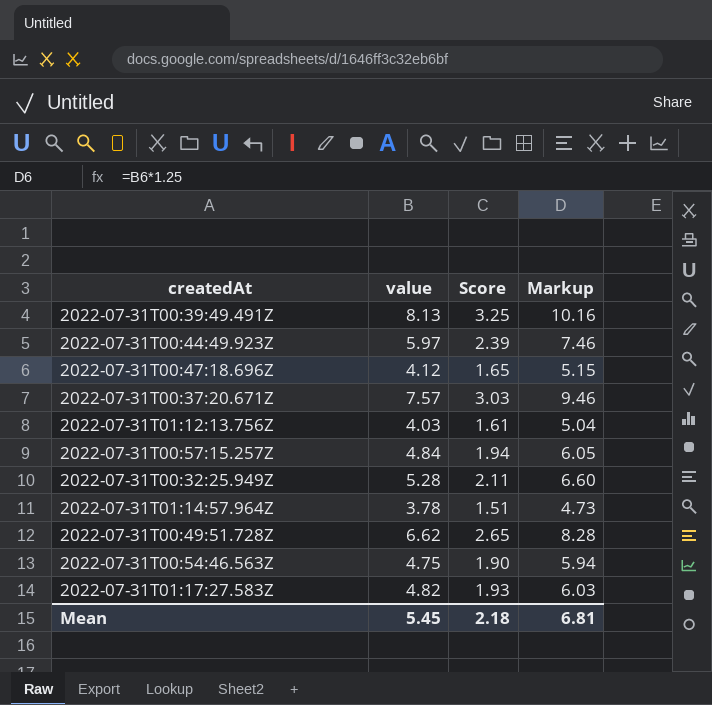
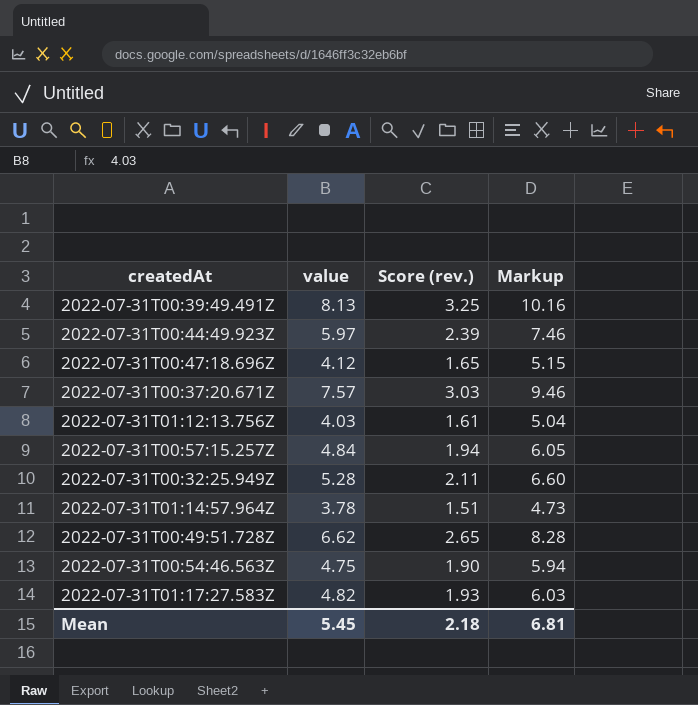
column name: Score -> Score (rev.)

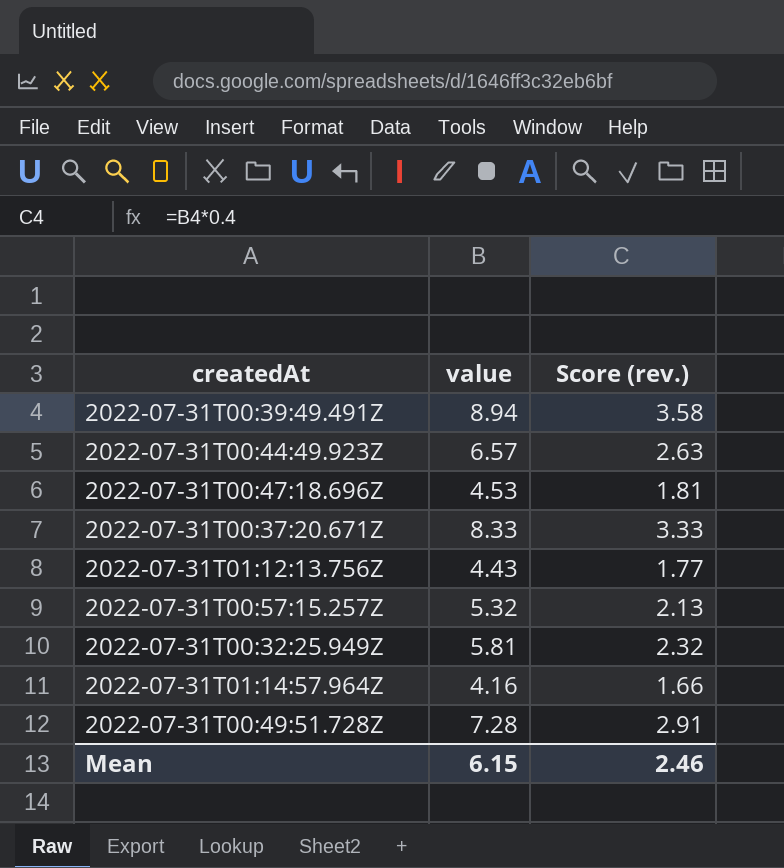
column Markup | formula: [value] * 1.25 -> none
row 2022-07-31T00:54:46.563Z: 4.75 | 1.90 | 5.94 -> none
row 2022-07-31T01:17:27.583Z: 4.82 | 1.93 | 6.03 -> none
2022-07-31T00:39:49.491Z | value: 8.13 -> 8.94
2022-07-31T00:39:49.491Z | Score (rev.): 3.25 -> 3.58
2022-07-31T00:44:49.923Z | value: 5.97 -> 6.57
2022-07-31T00:44:49.923Z | Score (rev.): 2.39 -> 2.63
2022-07-31T00:47:18.696Z | value: 4.12 -> 4.53
2022-07-31T00:47:18.696Z | Score (rev.): 1.65 -> 1.81
2022-07-31T00:37:20.671Z | value: 7.57 -> 8.33
2022-07-31T00:37:20.671Z | Score (rev.): 3.03 -> 3.33
2022-07-31T01:12:13.756Z | value: 4.03 -> 4.43
2022-07-31T01:12:13.756Z | Score (rev.): 1.61 -> 1.77
2022-07-31T00:57:15.257Z | value: 4.84 -> 5.32
2022-07-31T00:57:15.257Z | Score (rev.): 1.94 -> 2.13
2022-07-31T00:32:25.949Z | value: 5.28 -> 5.81
2022-07-31T00:32:25.949Z | Score (rev.): 2.11 -> 2.32
2022-07-31T01:14:57.964Z | value: 3.78 -> 4.16
2022-07-31T01:14:57.964Z | Score (rev.): 1.51 -> 1.66
2022-07-31T00:49:51.728Z | value: 6.62 -> 7.28
2022-07-31T00:49:51.728Z | Score (rev.): 2.65 -> 2.91
Mean | value: 5.45 -> 6.15
Mean | Score (rev.): 2.18 -> 2.46

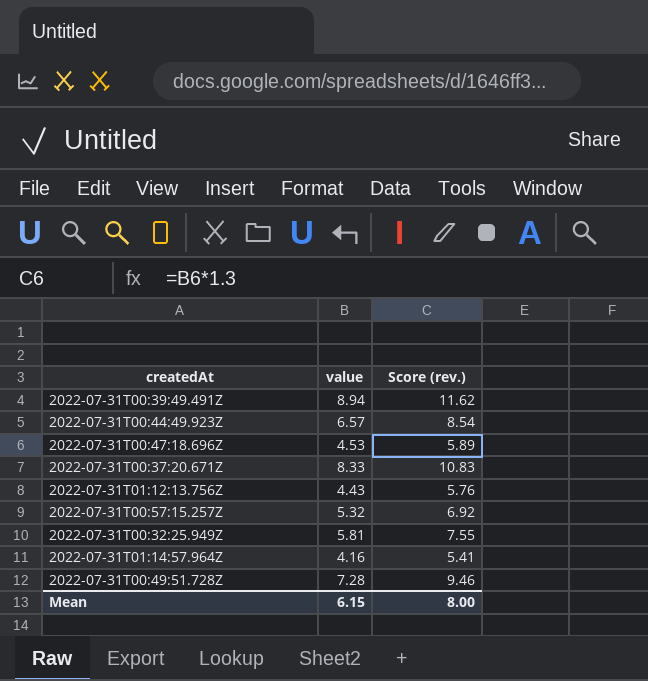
column Score (rev.) | formula: [value] * 0.4 -> [value] * 1.3
Mean | Score (rev.): 2.46 -> 8.00

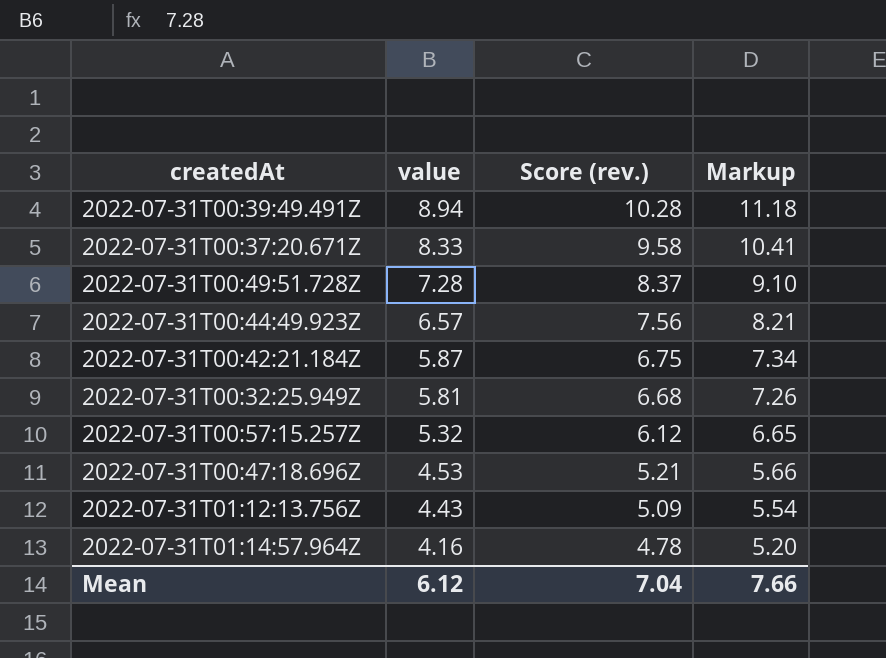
row order: none -> value descending
column Score (rev.) | formula: [value] * 1.3 -> [value] * 1.15
column Markup | formula: none -> [value] * 1.25
row 2022-07-31T00:42:21.184Z: none -> 5.87 | 6.75 | 7.34
Mean | value: 6.15 -> 6.12
Mean | Score (rev.): 8.00 -> 7.04

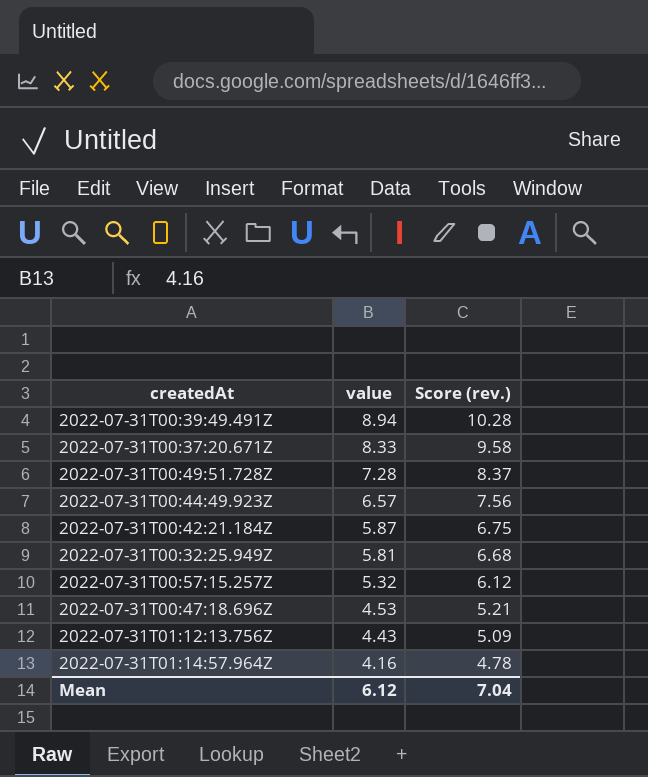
column Markup | formula: [value] * 1.25 -> none

